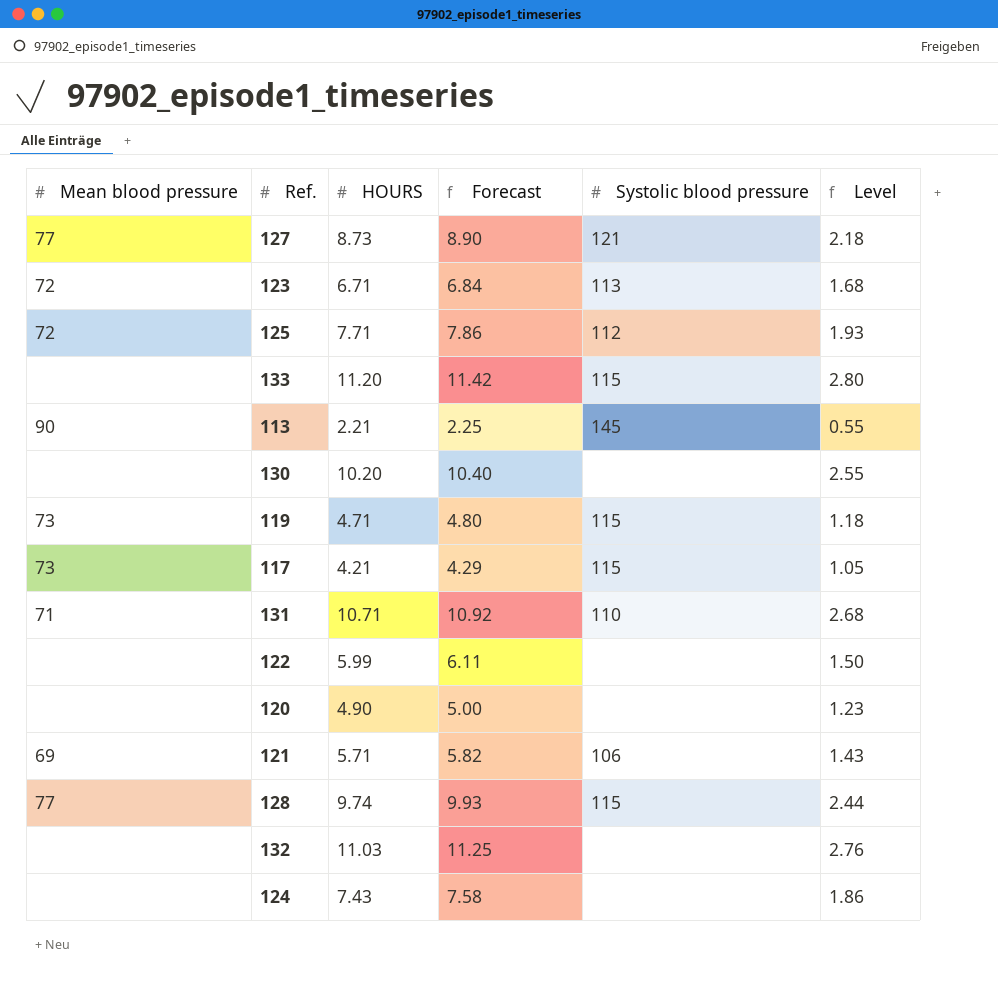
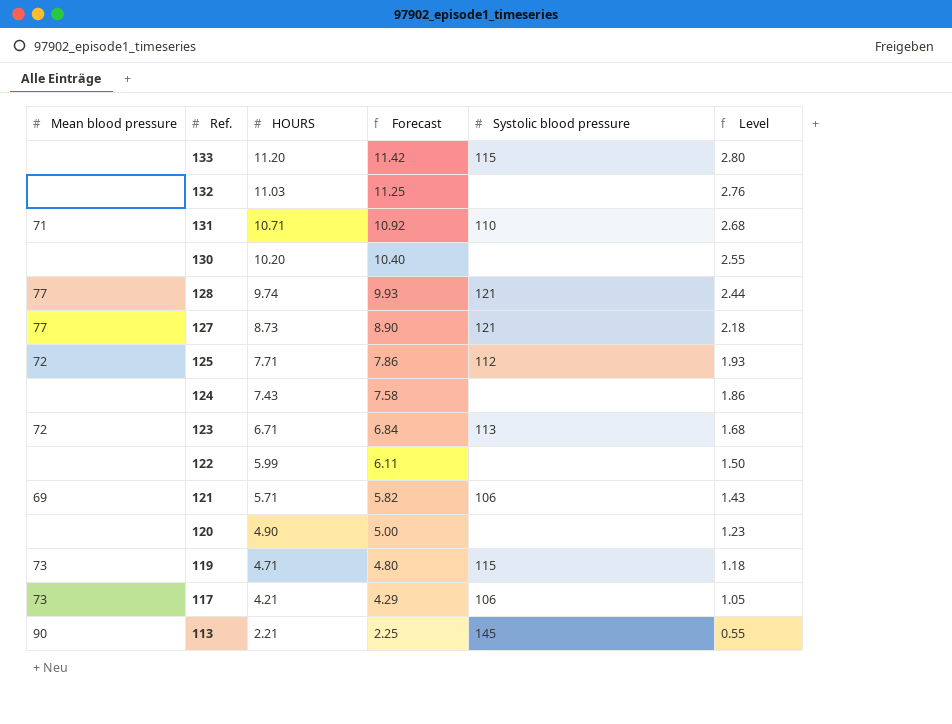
row order: none -> Ref. descending
128 | Systolic blood pressure: 115 -> 121
117 | Systolic blood pressure: 115 -> 106

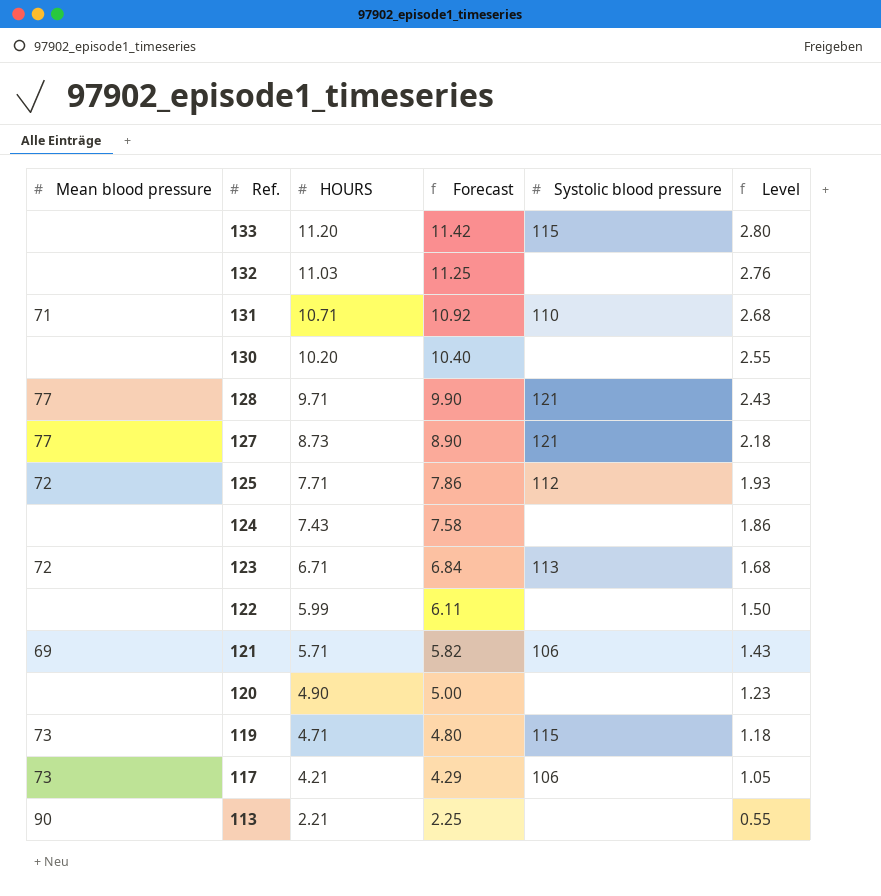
128 | HOURS: 9.74 -> 9.71
128 | Forecast: 9.93 -> 9.90
128 | Level: 2.44 -> 2.43
113 | Systolic blood pressure: 145 -> none

